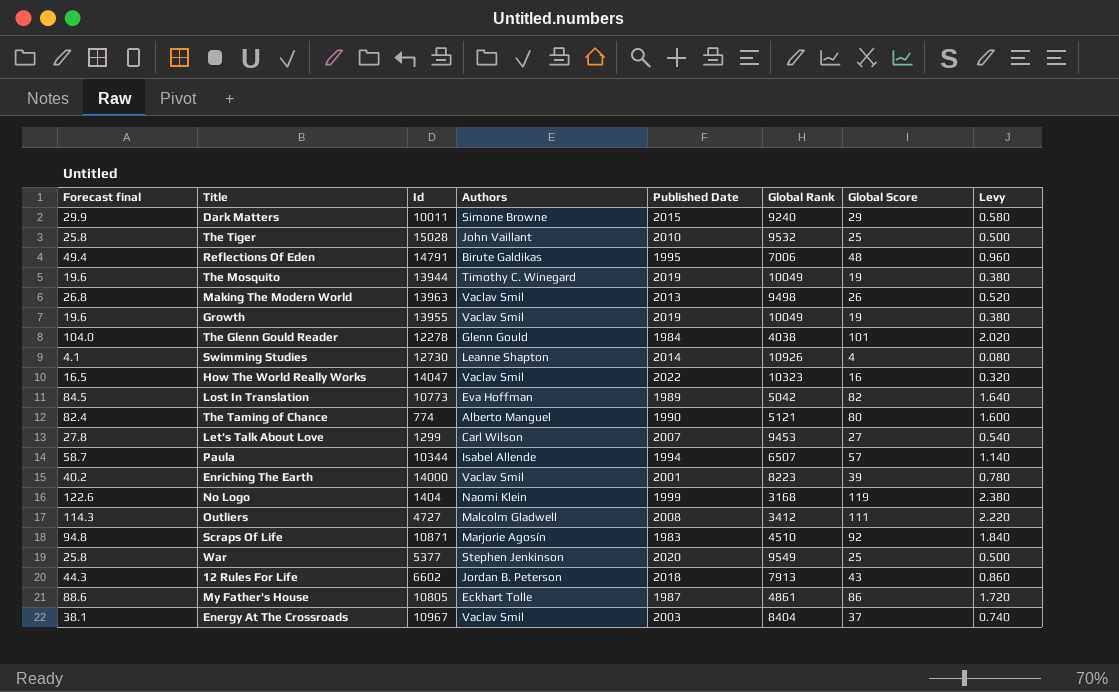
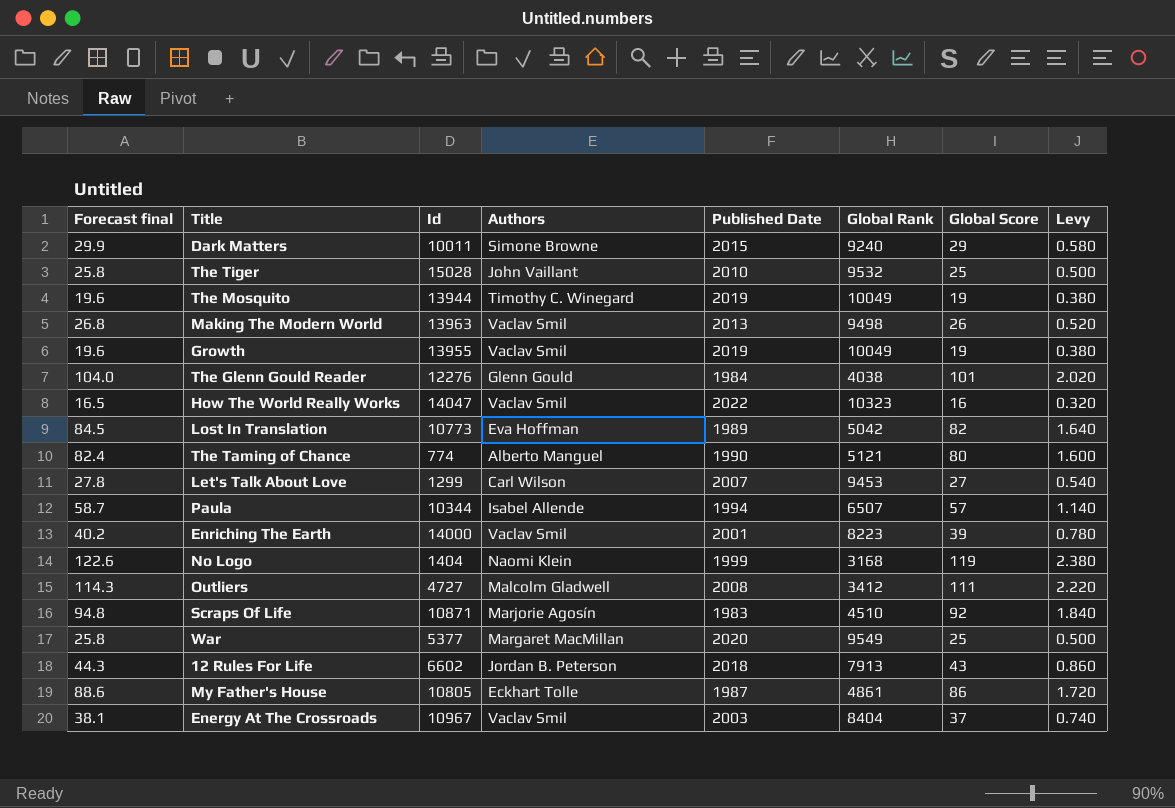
row Reflections Of Eden: 49.4 | 14791 | Birute Galdikas | 1995 | 7006 | 48 | 0.960 -> none
row Swimming Studies: 4.1 | 12730 | Leanne Shapton | 2014 | 10926 | 4 | 0.080 -> none
The Glenn Gould Reader | Id: 12278 -> 12276
War | Authors: Stephen Jenkinson -> Margaret MacMillan

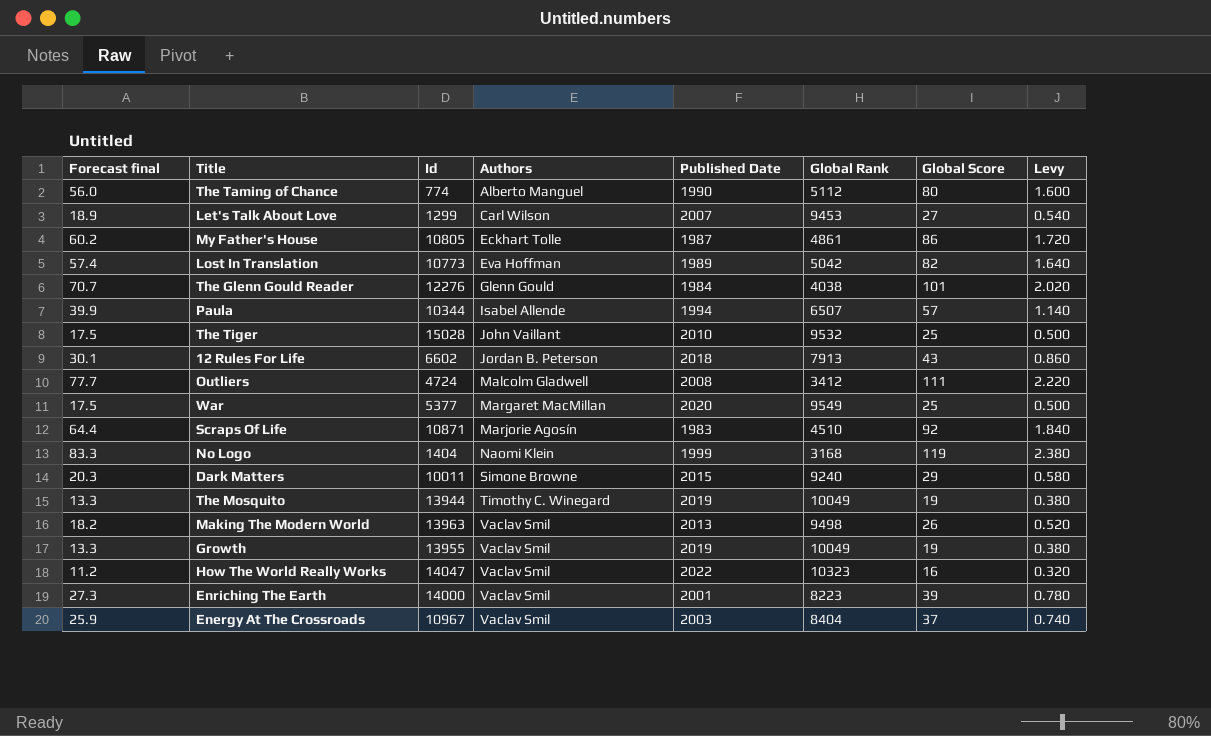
row order: none -> Authors ascending
column Forecast final | formula: [Global Score] * 1.03 -> [Global Score] * 0.7
The Taming of Chance | Global Rank: 5121 -> 5112
Outliers | Id: 4727 -> 4724

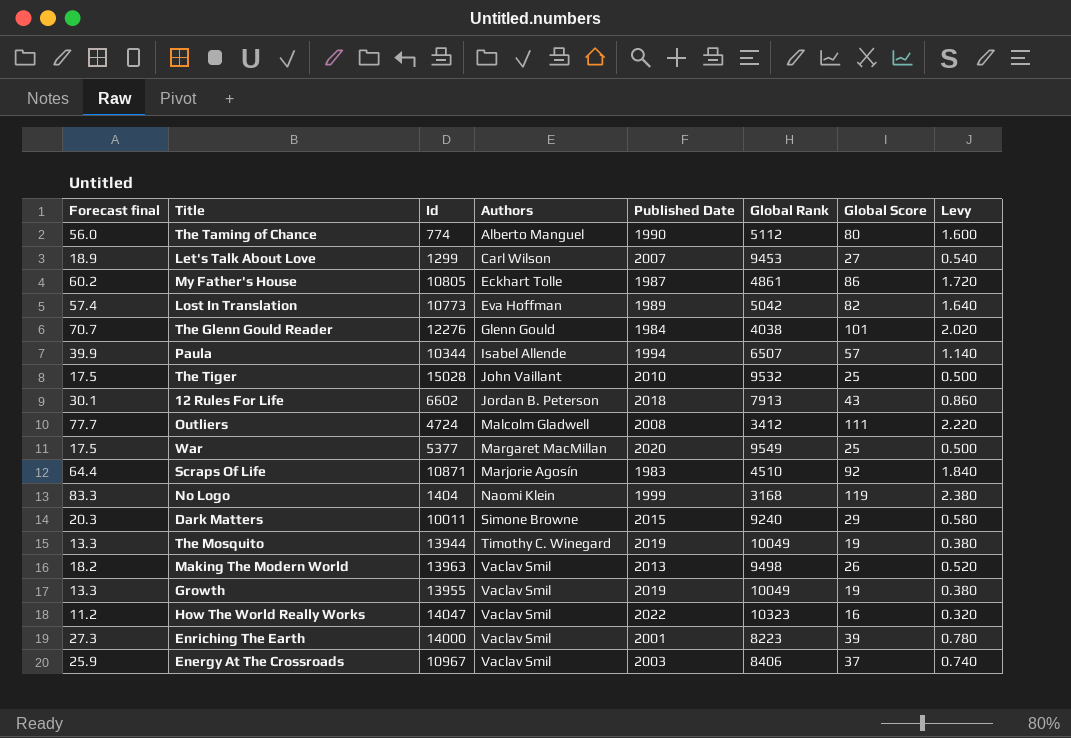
Energy At The Crossroads | Global Rank: 8404 -> 8406

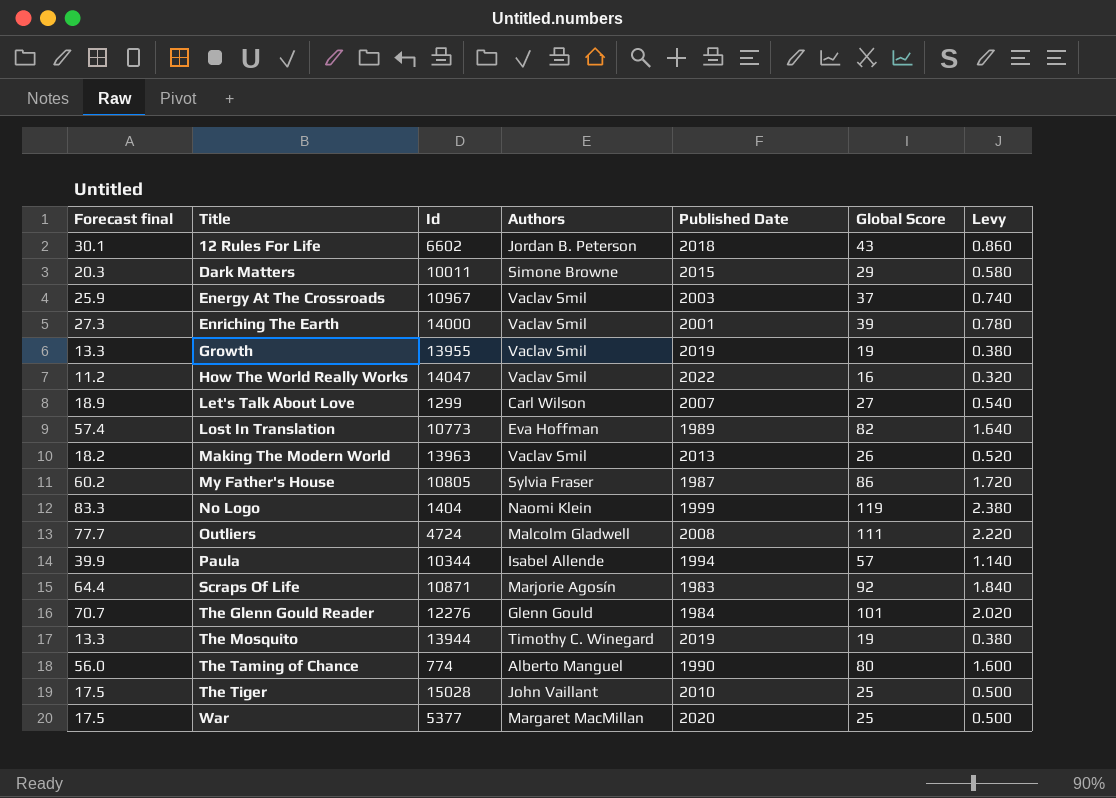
row order: Authors ascending -> Title ascending
column Global Rank | position: 6 -> none
My Father's House | Authors: Eckhart Tolle -> Sylvia Fraser

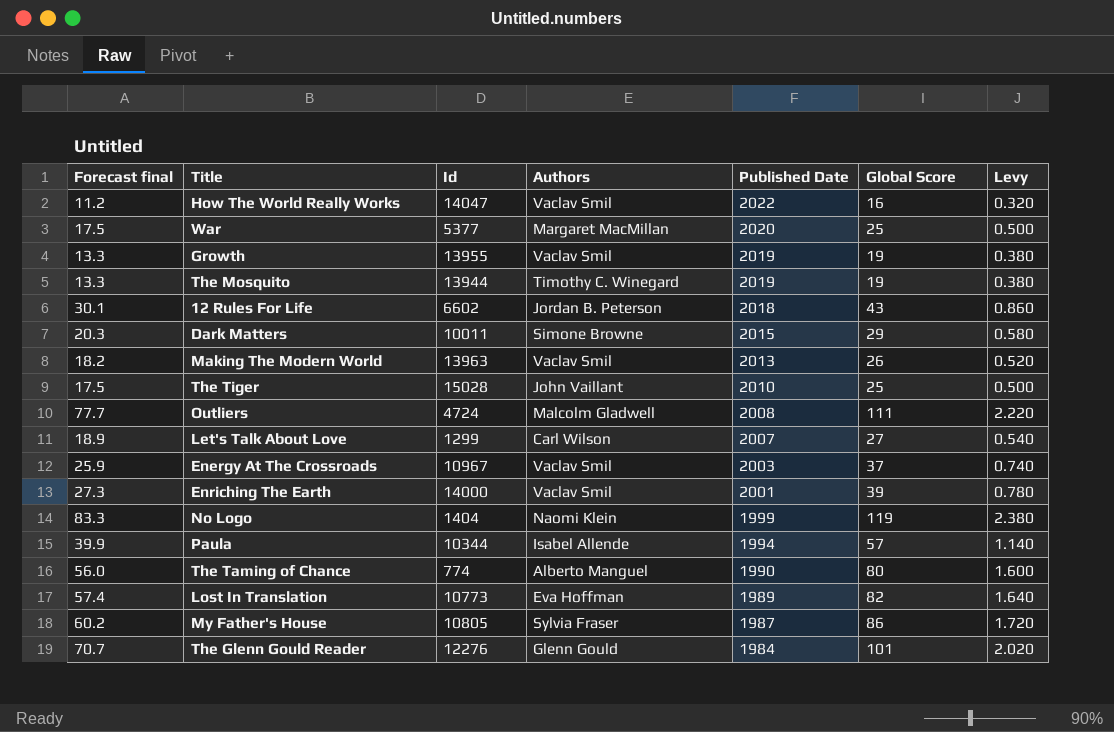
row order: Title ascending -> Published Date descending
row Scraps Of Life: 64.4 | 10871 | Marjorie Agosín | 1983 | 92 | 1.840 -> none

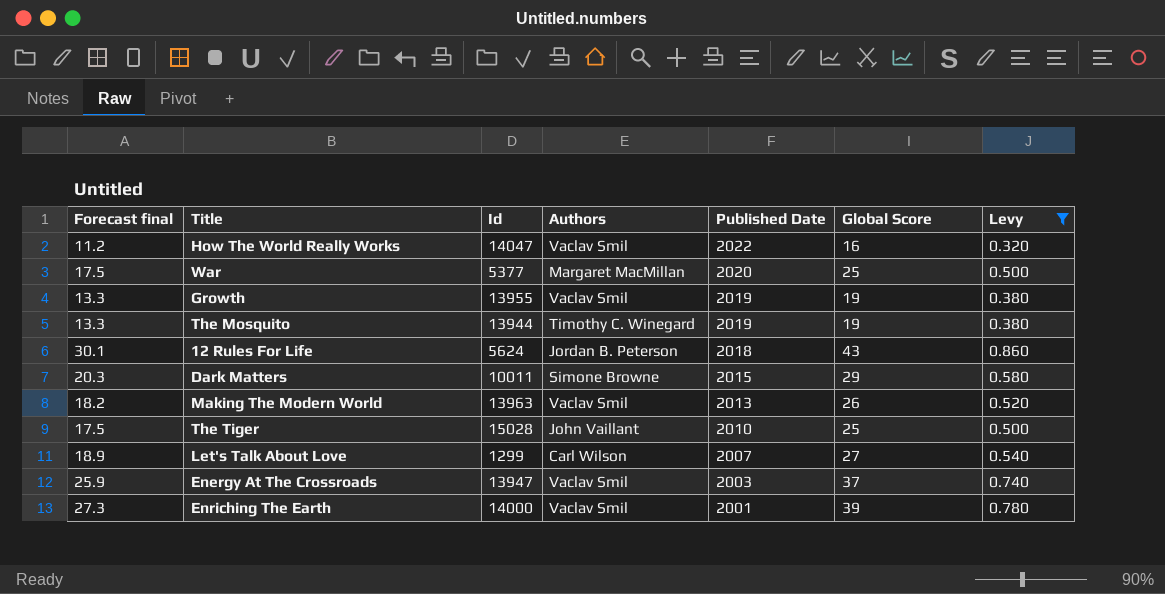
filter: none -> Levy <= 0.860
12 Rules For Life | Id: 6602 -> 5624
Energy At The Crossroads | Id: 10967 -> 13947

